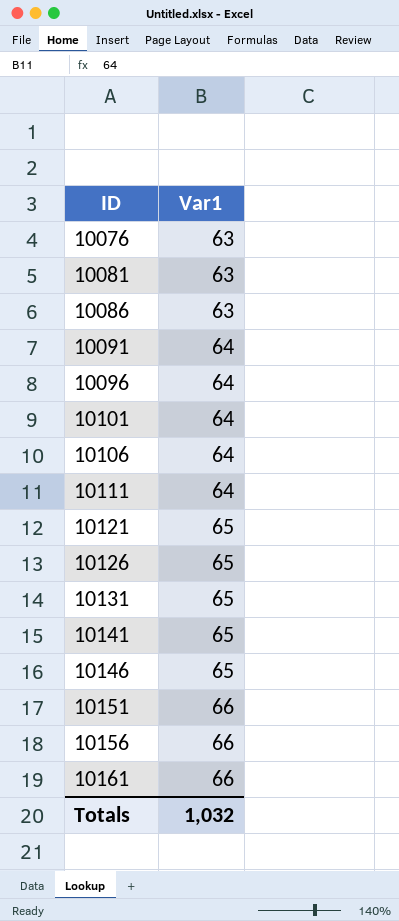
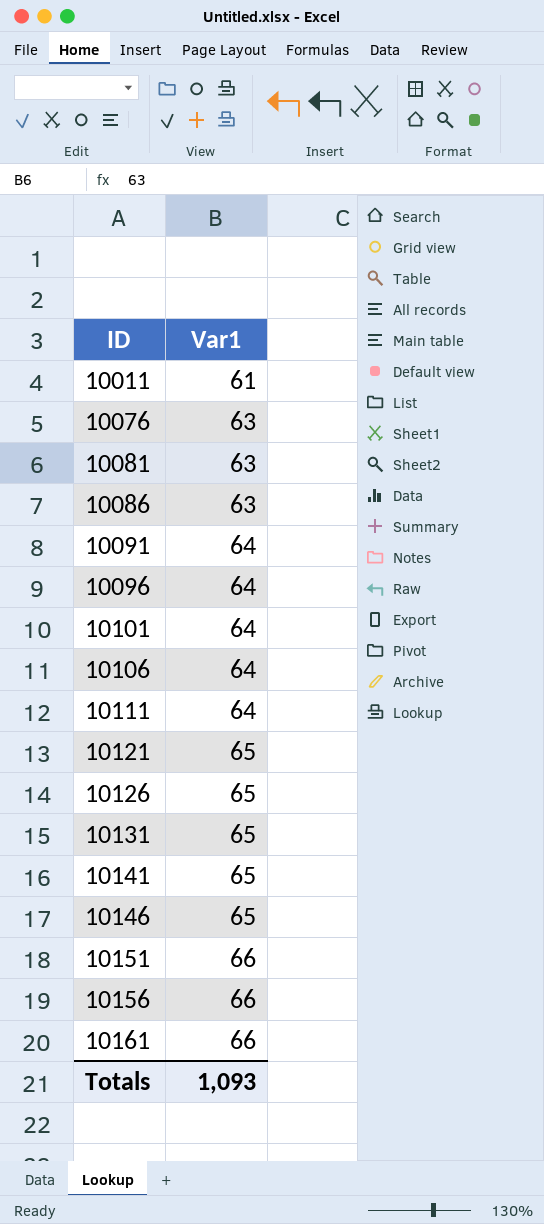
row 10011: none -> 61
Totals | Var1: 1,032 -> 1,093

